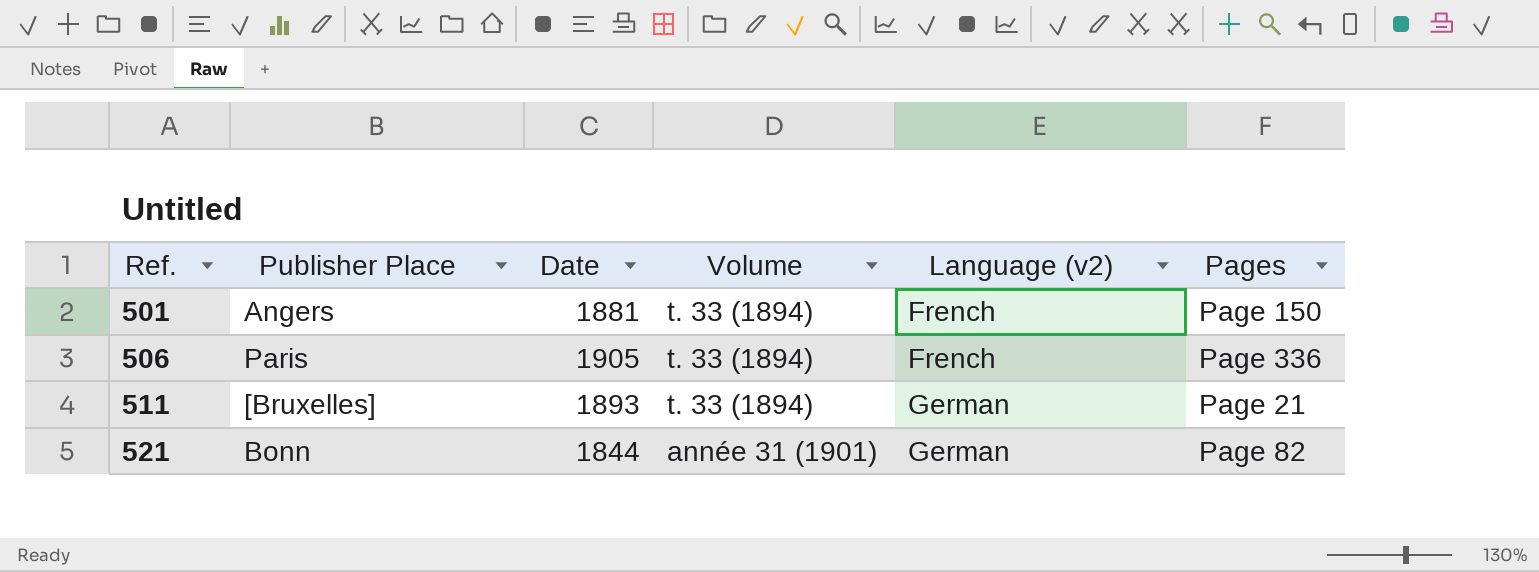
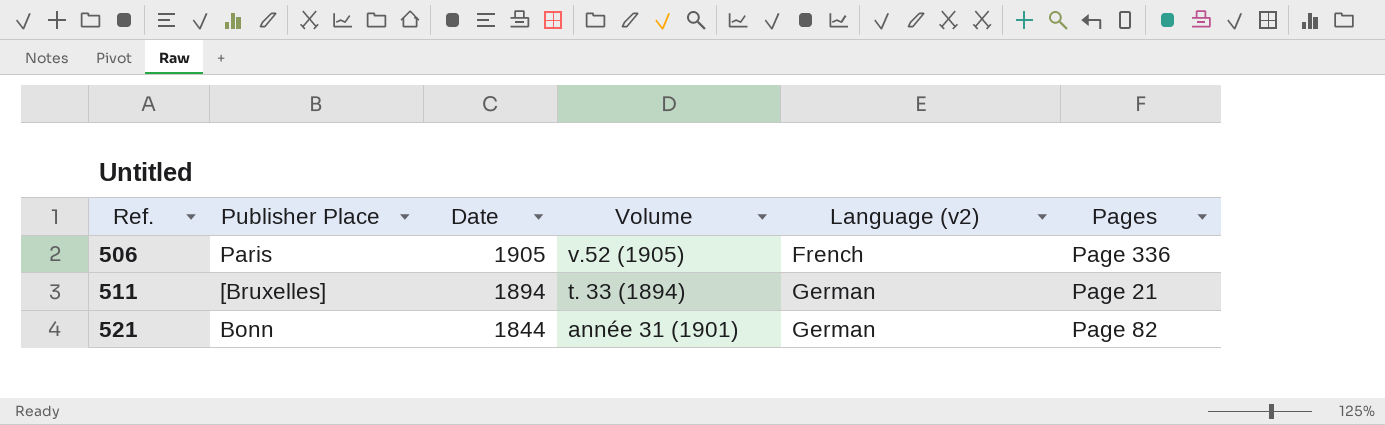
row 501: Angers | 1881 | t. 33 (1894) | French | Page 150 -> none
506 | Volume: t. 33 (1894) -> v.52 (1905)
511 | Date: 1893 -> 1894

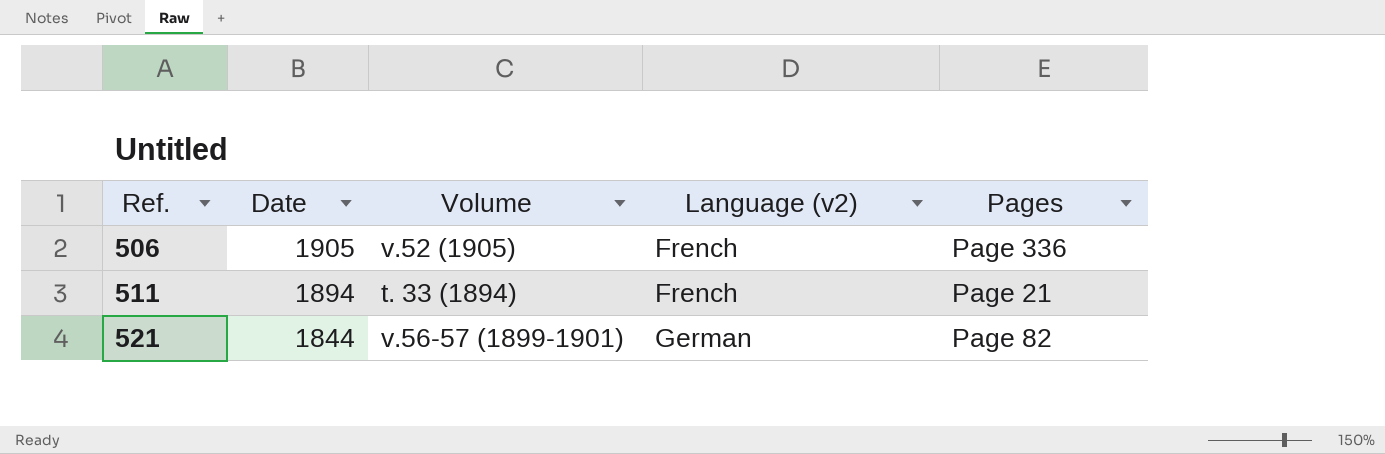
column Publisher Place | position: 2 -> none
511 | Language (v2): German -> French
521 | Volume: année 31 (1901) -> v.56-57 (1899-1901)

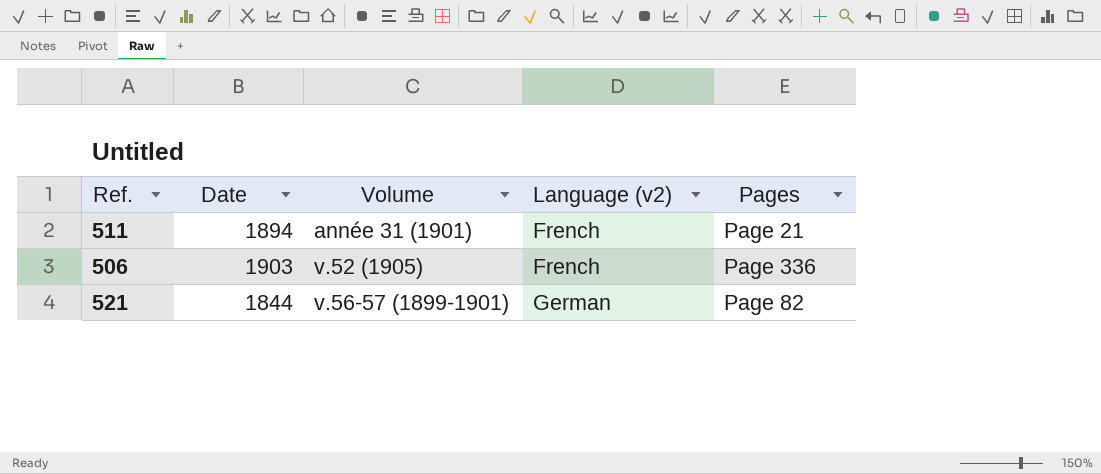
row order: Ref. ascending -> Volume ascending
511 | Volume: t. 33 (1894) -> année 31 (1901)
506 | Date: 1905 -> 1903

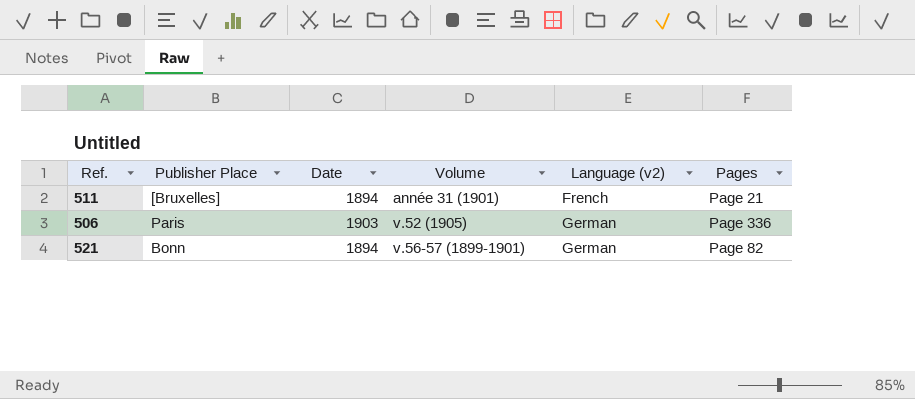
column Publisher Place | position: none -> 2
506 | Language (v2): French -> German
521 | Date: 1844 -> 1894

